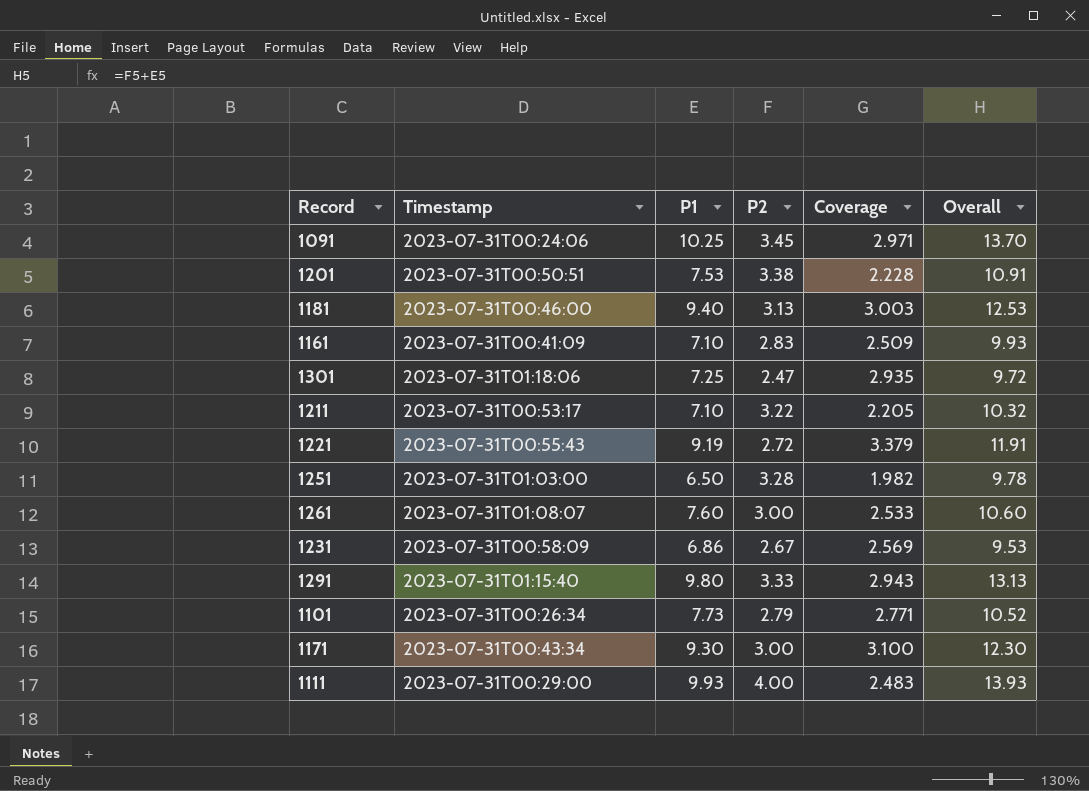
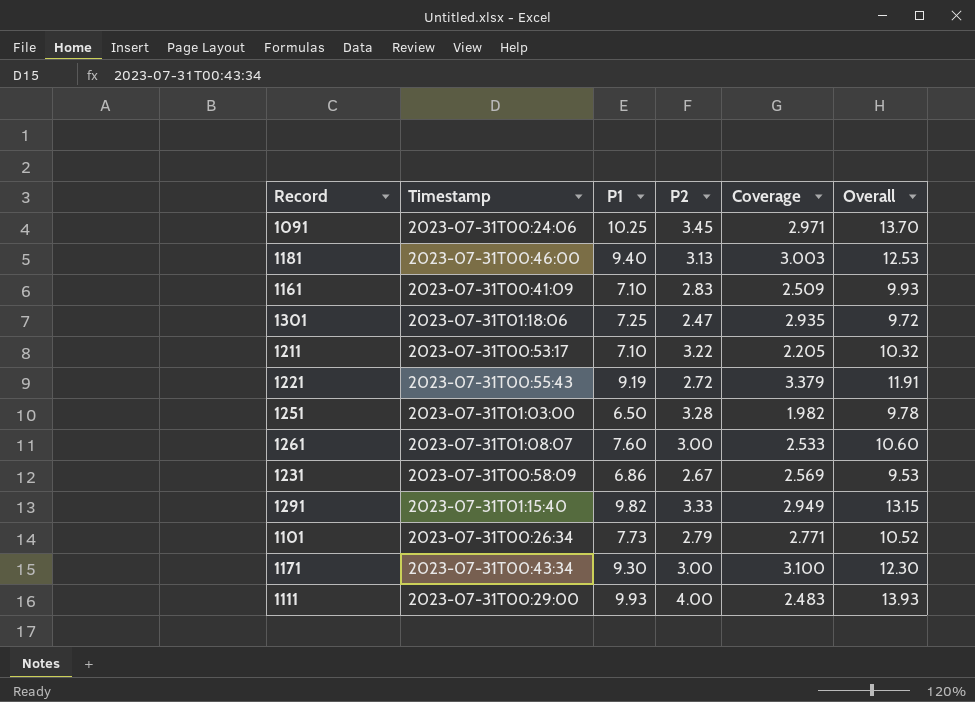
row 1201: 2023-07-31T00:50:51 | 7.53 | 3.38 | 2.228 | 10.91 -> none
1291 | P1: 9.80 -> 9.82
1291 | Coverage: 2.943 -> 2.949
1291 | Overall: 13.13 -> 13.15

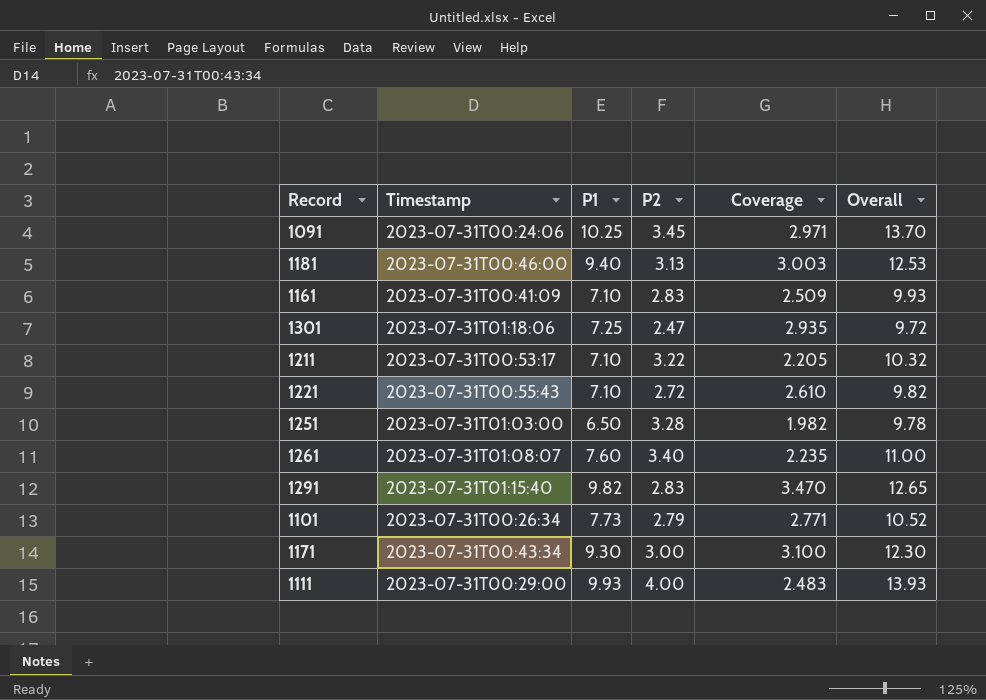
row 1231: 2023-07-31T00:58:09 | 6.86 | 2.67 | 2.569 | 9.53 -> none
1221 | P1: 9.19 -> 7.10
1221 | Coverage: 3.379 -> 2.610
1221 | Overall: 11.91 -> 9.82
1261 | P2: 3.00 -> 3.40
1261 | Coverage: 2.533 -> 2.235
1261 | Overall: 10.60 -> 11.00
1291 | P2: 3.33 -> 2.83
1291 | Coverage: 2.949 -> 3.470
1291 | Overall: 13.15 -> 12.65

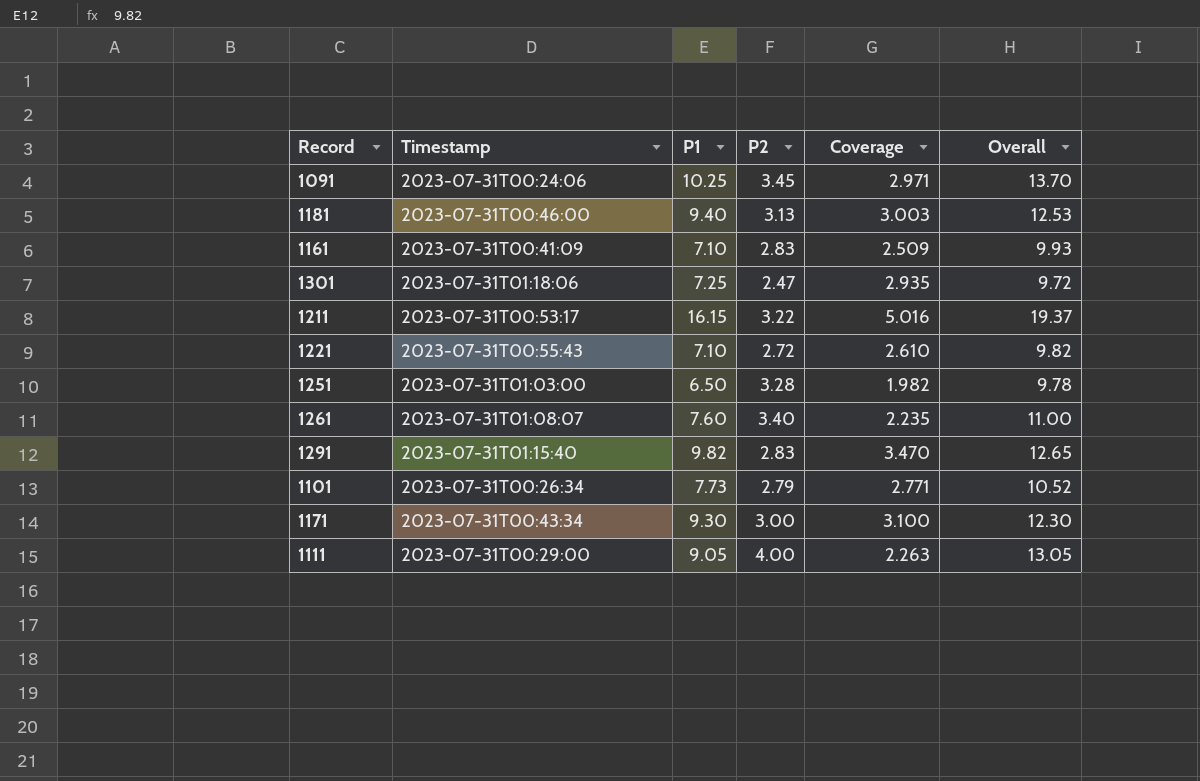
1211 | P1: 7.10 -> 16.15
1211 | Coverage: 2.205 -> 5.016
1211 | Overall: 10.32 -> 19.37
1111 | P1: 9.93 -> 9.05
1111 | Coverage: 2.483 -> 2.263
1111 | Overall: 13.93 -> 13.05

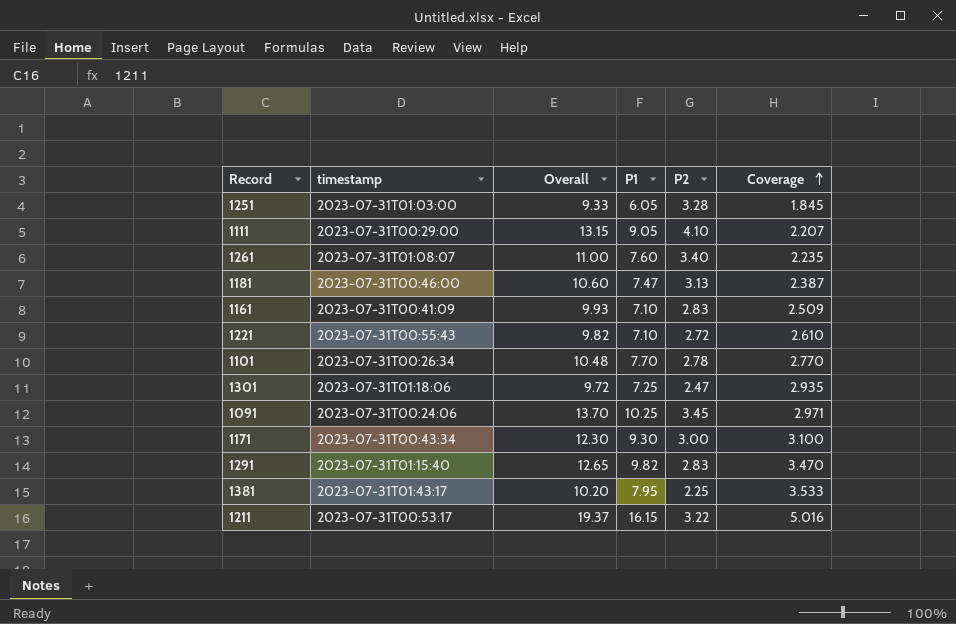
row order: none -> Coverage ascending
column name: Timestamp -> timestamp
column Overall | position: 6 -> 3
1251 | Overall: 9.78 -> 9.33
1251 | P1: 6.50 -> 6.05
1251 | Coverage: 1.982 -> 1.845
1111 | Overall: 13.05 -> 13.15
1111 | P2: 4.00 -> 4.10
1111 | Coverage: 2.263 -> 2.207
1181 | Overall: 12.53 -> 10.60
1181 | P1: 9.40 -> 7.47
1181 | Coverage: 3.003 -> 2.387
1101 | Overall: 10.52 -> 10.48
1101 | P1: 7.73 -> 7.70
1101 | P2: 2.79 -> 2.78
1101 | Coverage: 2.771 -> 2.770
row 1381: none -> 2023-07-31T01:43:17 | 10.20 | 7.95 | 2.25 | 3.533

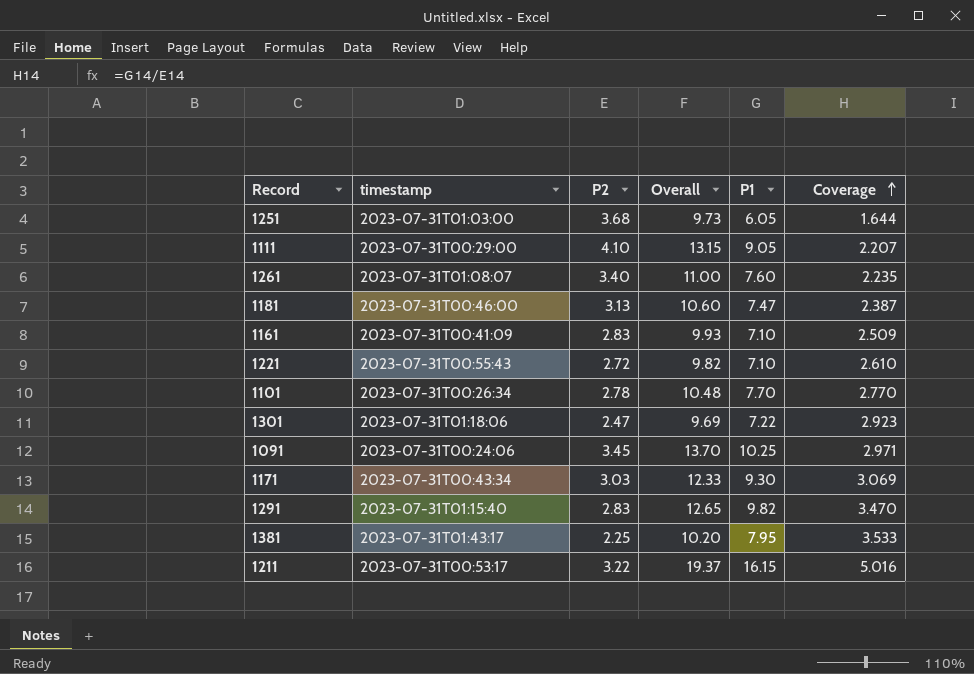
column P2 | position: 5 -> 3
1251 | P2: 3.28 -> 3.68
1251 | Overall: 9.33 -> 9.73
1251 | Coverage: 1.845 -> 1.644
1301 | Overall: 9.72 -> 9.69
1301 | P1: 7.25 -> 7.22
1301 | Coverage: 2.935 -> 2.923
1171 | P2: 3.00 -> 3.03
1171 | Overall: 12.30 -> 12.33
1171 | Coverage: 3.100 -> 3.069

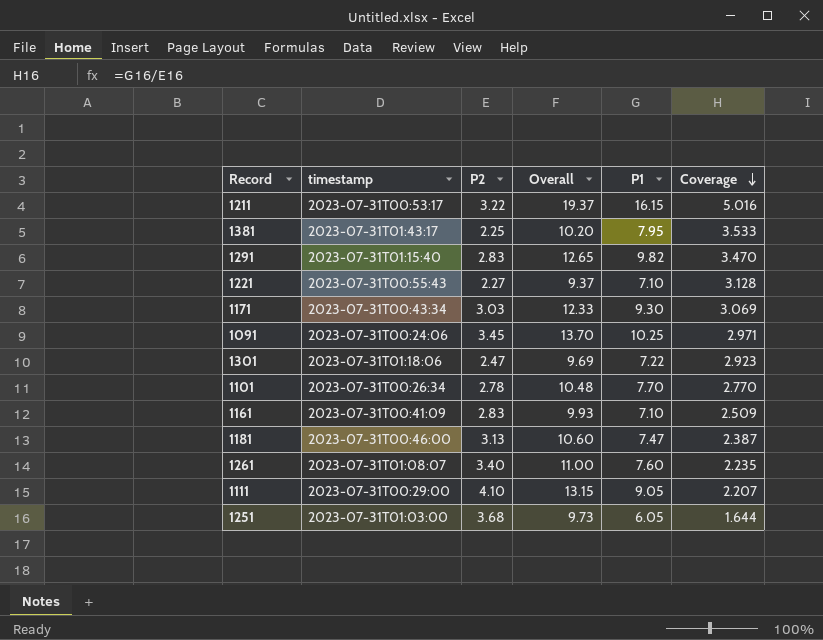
row order: Coverage ascending -> Coverage descending
1221 | P2: 2.72 -> 2.27
1221 | Overall: 9.82 -> 9.37
1221 | Coverage: 2.610 -> 3.128

